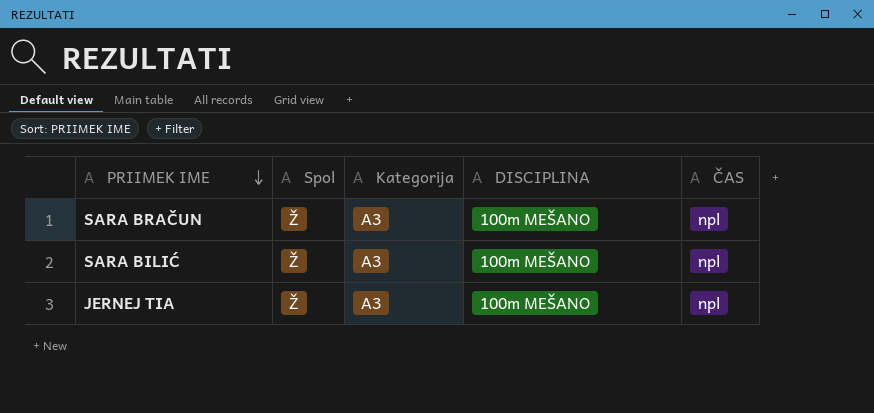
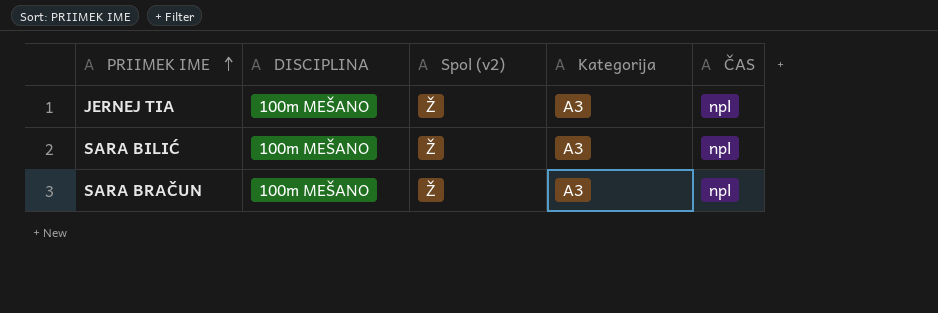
row order: PRIIMEK IME descending -> PRIIMEK IME ascending
column DISCIPLINA | position: 4 -> 2
column name: Spol -> Spol (v2)

